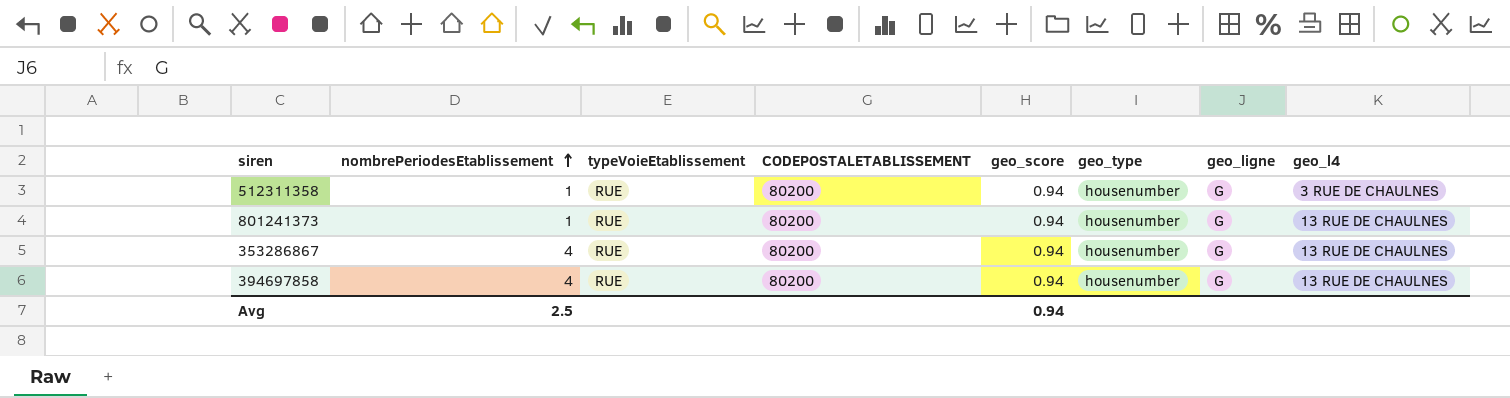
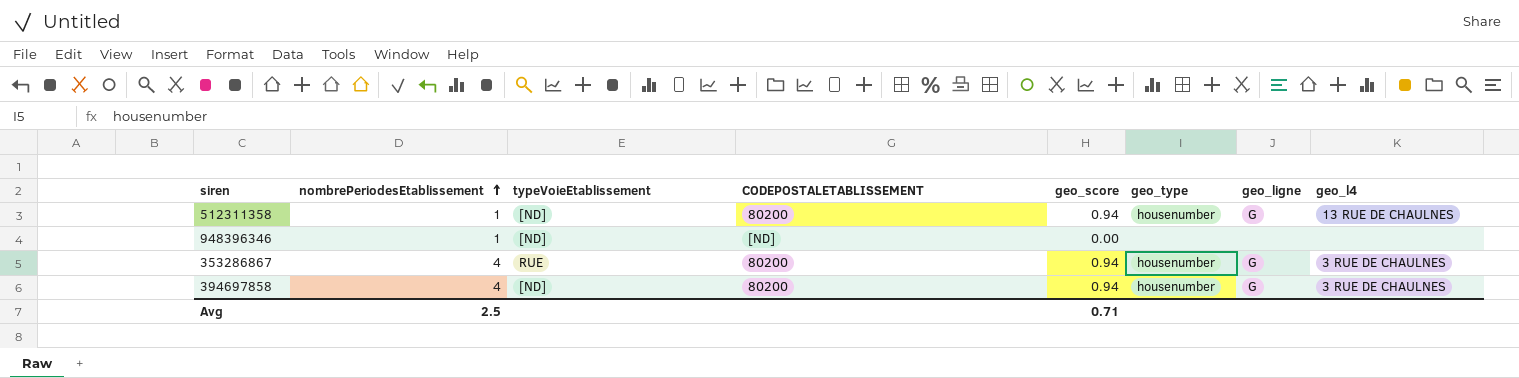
row 801241373: 1 | RUE | 80200 | 0.94 | housenumber | G | 13 RUE DE CHAULNES -> none
512311358 | typeVoieEtablissement: RUE -> [ND]
512311358 | geo_l4: 3 RUE DE CHAULNES -> 13 RUE DE CHAULNES
row 948396346: none -> 1 | [ND] | [ND] | 0.00 | none | none | none
353286867 | geo_l4: 13 RUE DE CHAULNES -> 3 RUE DE CHAULNES
394697858 | typeVoieEtablissement: RUE -> [ND]
394697858 | geo_l4: 13 RUE DE CHAULNES -> 3 RUE DE CHAULNES
Avg | geo_score: 0.94 -> 0.71

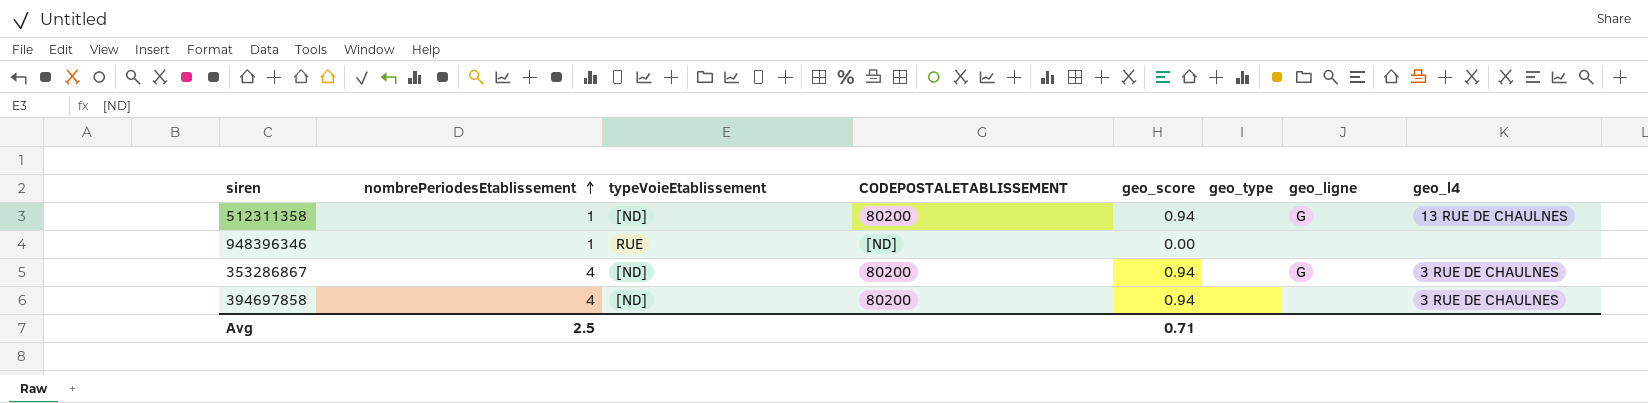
512311358 | geo_type: housenumber -> none
948396346 | typeVoieEtablissement: [ND] -> RUE
353286867 | typeVoieEtablissement: RUE -> [ND]
353286867 | geo_type: housenumber -> none
394697858 | geo_type: housenumber -> none
394697858 | geo_ligne: G -> none

